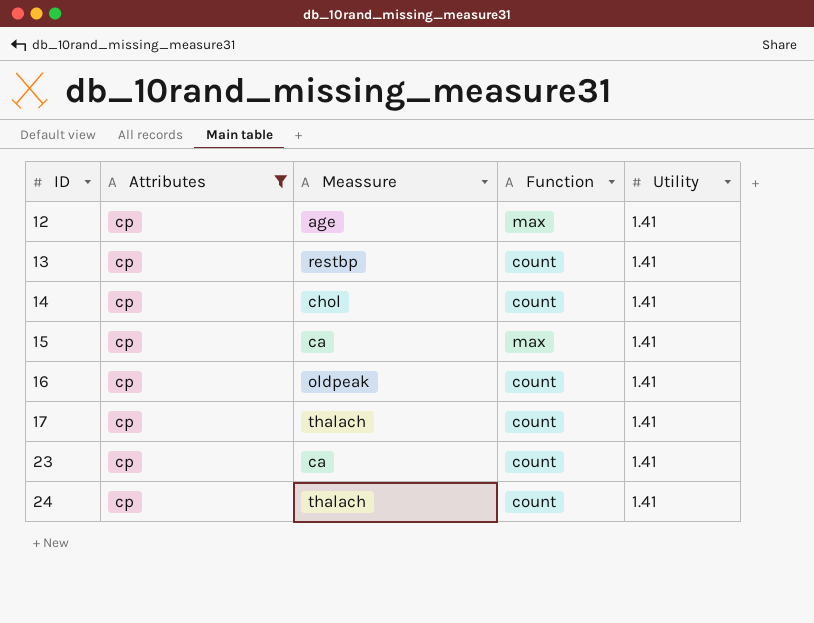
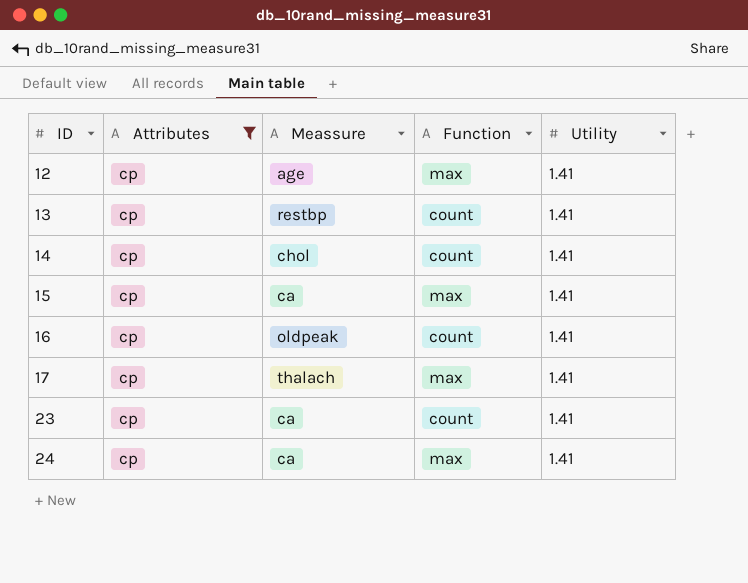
17 | Function: count -> max
24 | Meassure: thalach -> ca
24 | Function: count -> max

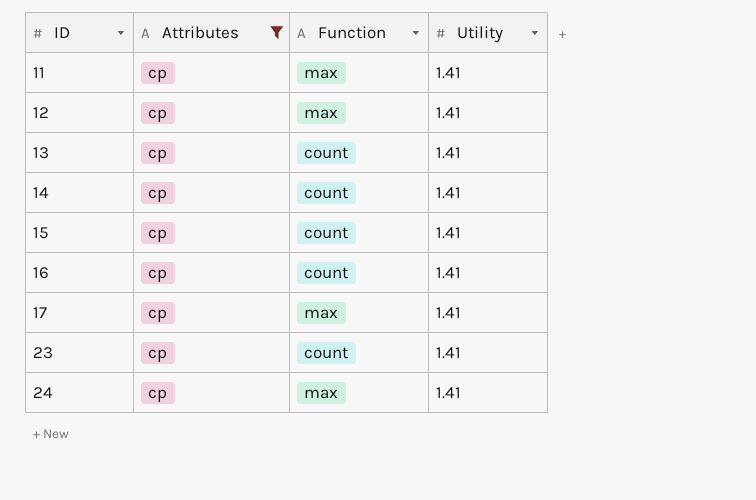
column Meassure | position: 3 -> none
row 11: none -> cp | max | 1.41
15 | Function: max -> count

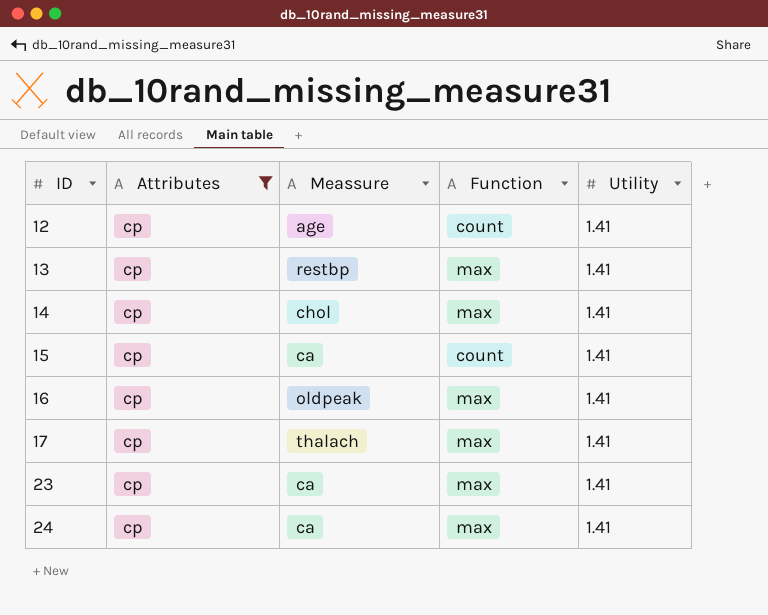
column Meassure | position: none -> 3
row 11: cp | max | 1.41 -> none
12 | Function: max -> count
13 | Function: count -> max
14 | Function: count -> max
16 | Function: count -> max
23 | Function: count -> max

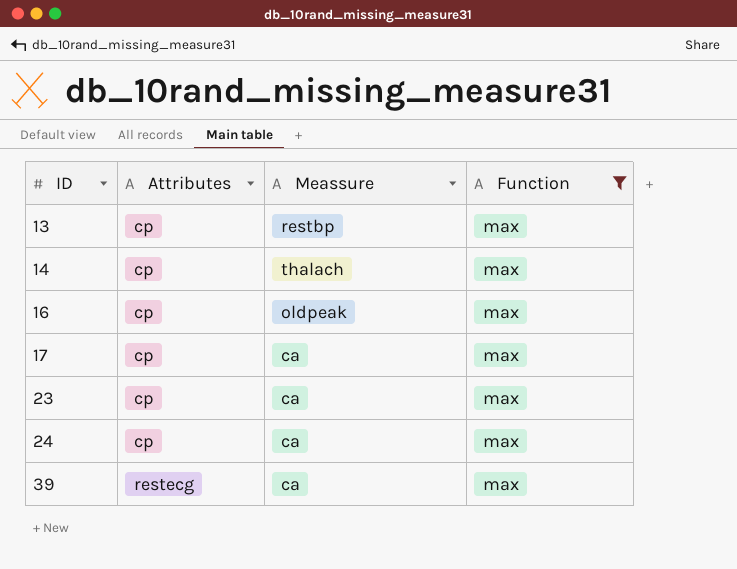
filter: Attributes = cp -> Function = max
column Utility | position: 5 -> none
14 | Meassure: chol -> thalach
17 | Meassure: thalach -> ca

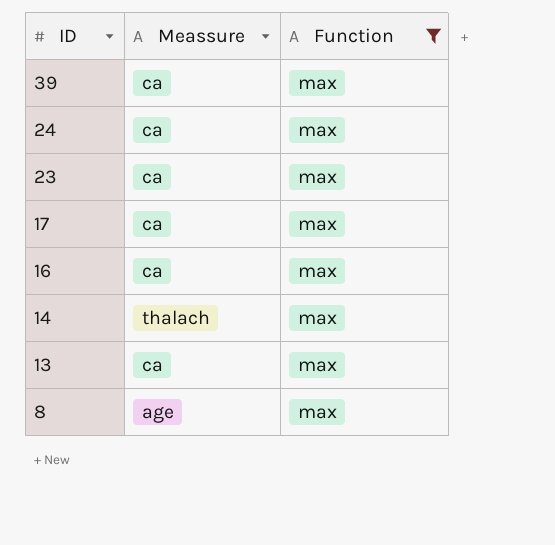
row order: ID ascending -> ID descending
column Attributes | position: 2 -> none
16 | Meassure: oldpeak -> ca
13 | Meassure: restbp -> ca
row 8: none -> age | max

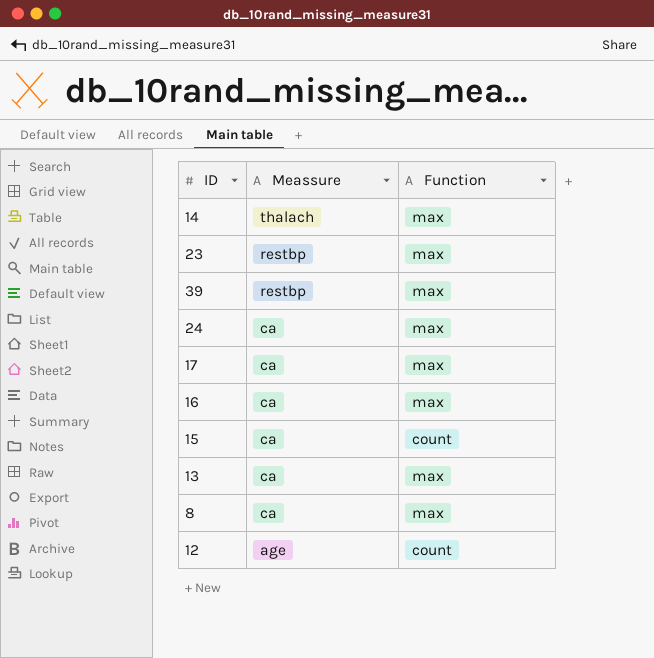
filter: Function = max -> none
row order: ID descending -> Meassure descending
23 | Meassure: ca -> restbp
39 | Meassure: ca -> restbp
8 | Meassure: age -> ca

